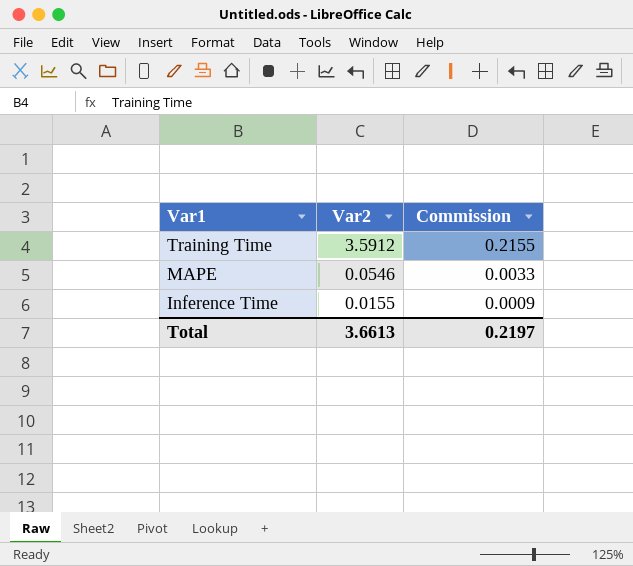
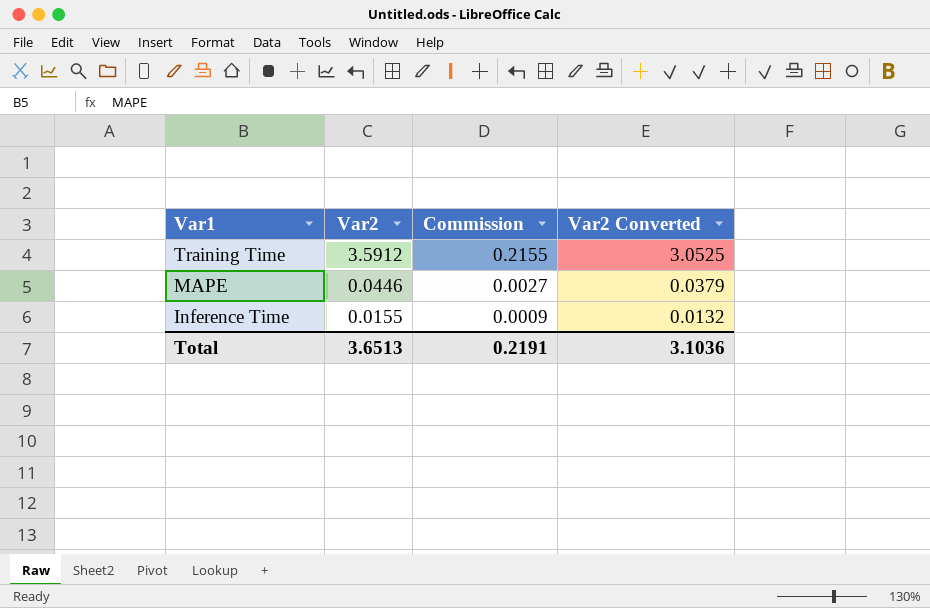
column Var2 Converted | formula: none -> [Var2] * 0.85
MAPE | Var2: 0.0546 -> 0.0446
MAPE | Commission: 0.0033 -> 0.0027
Total | Var2: 3.6613 -> 3.6513
Total | Commission: 0.2197 -> 0.2191

